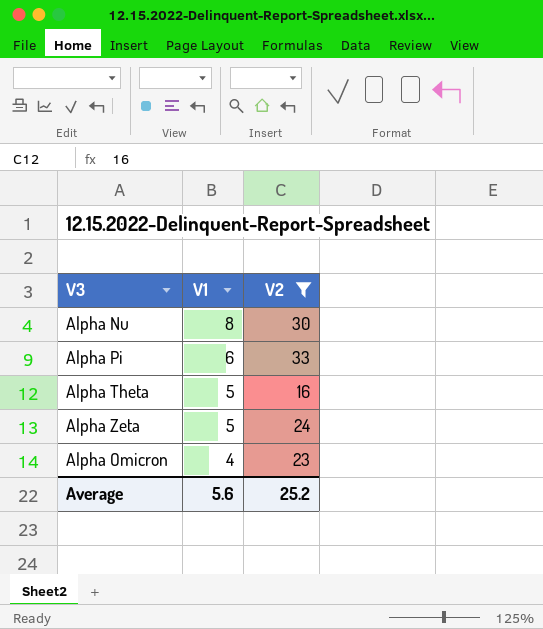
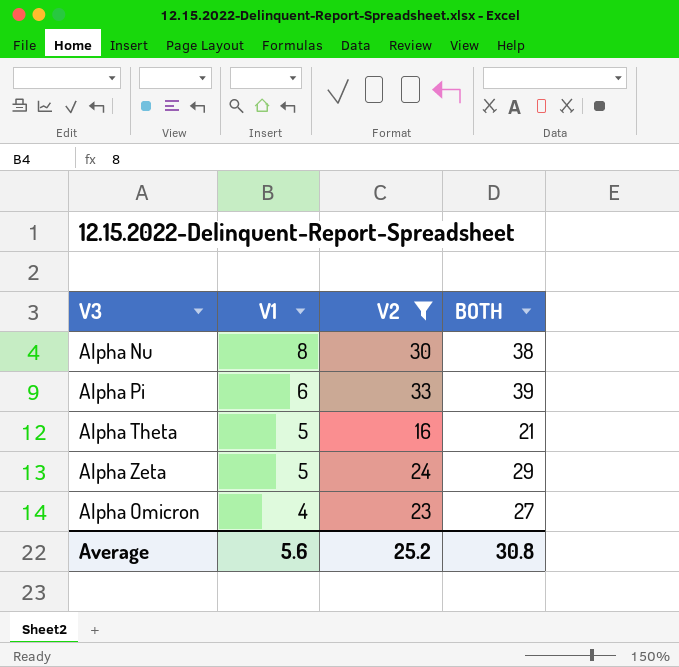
column BOTH | formula: none -> [V1] + [V2]

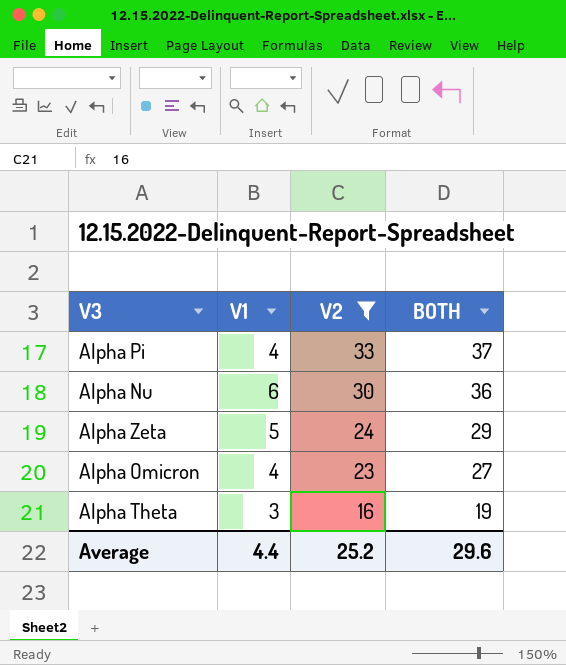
row order: V1 descending -> V2 descending
Alpha Pi | V1: 6 -> 4
Alpha Pi | BOTH: 39 -> 37
Alpha Nu | V1: 8 -> 6
Alpha Nu | BOTH: 38 -> 36
Alpha Theta | V1: 5 -> 3
Alpha Theta | BOTH: 21 -> 19
Average | V1: 5.6 -> 4.4
Average | BOTH: 30.8 -> 29.6

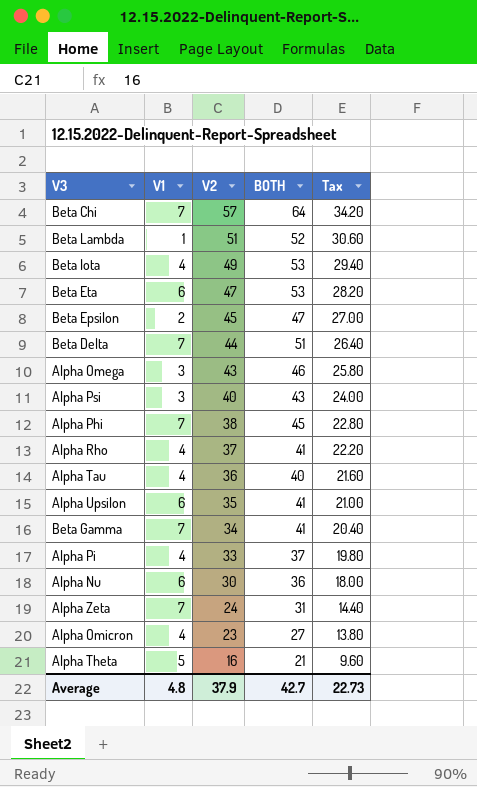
filter: V2 <= 33 -> none
column Tax | formula: none -> [V2] * 0.6
Alpha Zeta | V1: 5 -> 7
Alpha Zeta | BOTH: 29 -> 31
Alpha Theta | V1: 3 -> 5
Alpha Theta | BOTH: 19 -> 21
Average | V1: 4.4 -> 4.8
Average | V2: 25.2 -> 37.9
Average | BOTH: 29.6 -> 42.7

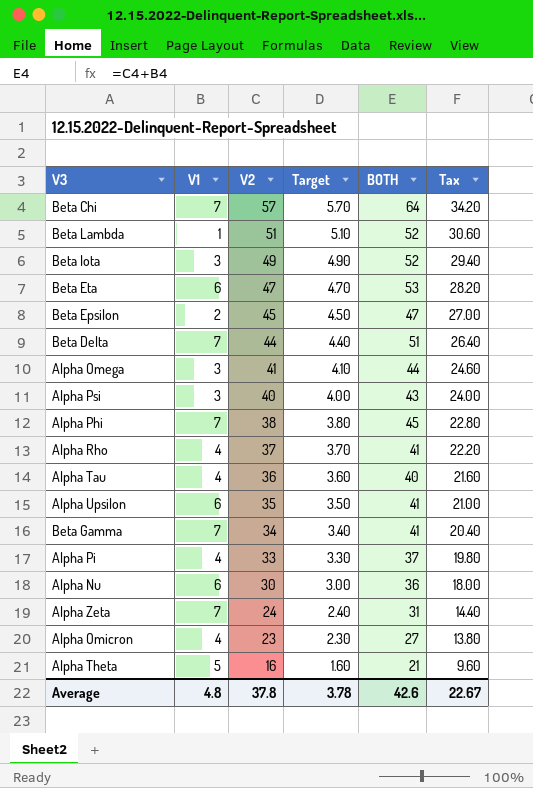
column Target | formula: none -> [V2] * 0.1
Beta Iota | V1: 4 -> 3
Beta Iota | BOTH: 53 -> 52
Alpha Omega | V2: 43 -> 41
Alpha Omega | BOTH: 46 -> 44
Alpha Omega | Tax: 25.80 -> 24.60
Average | V2: 37.9 -> 37.8
Average | BOTH: 42.7 -> 42.6
Average | Tax: 22.73 -> 22.67

